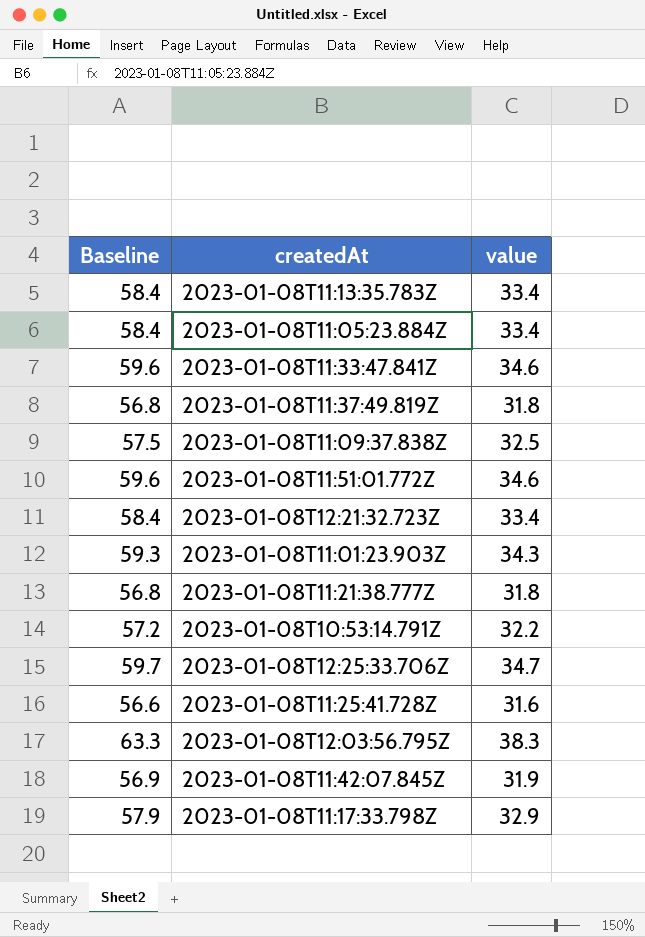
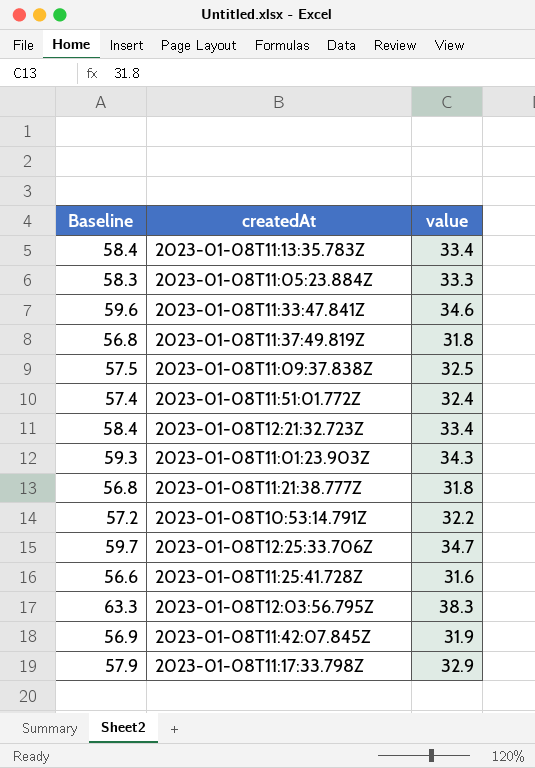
2023-01-08T11:05:23.884Z | Baseline: 58.4 -> 58.3
2023-01-08T11:05:23.884Z | value: 33.4 -> 33.3
2023-01-08T11:51:01.772Z | Baseline: 59.6 -> 57.4
2023-01-08T11:51:01.772Z | value: 34.6 -> 32.4

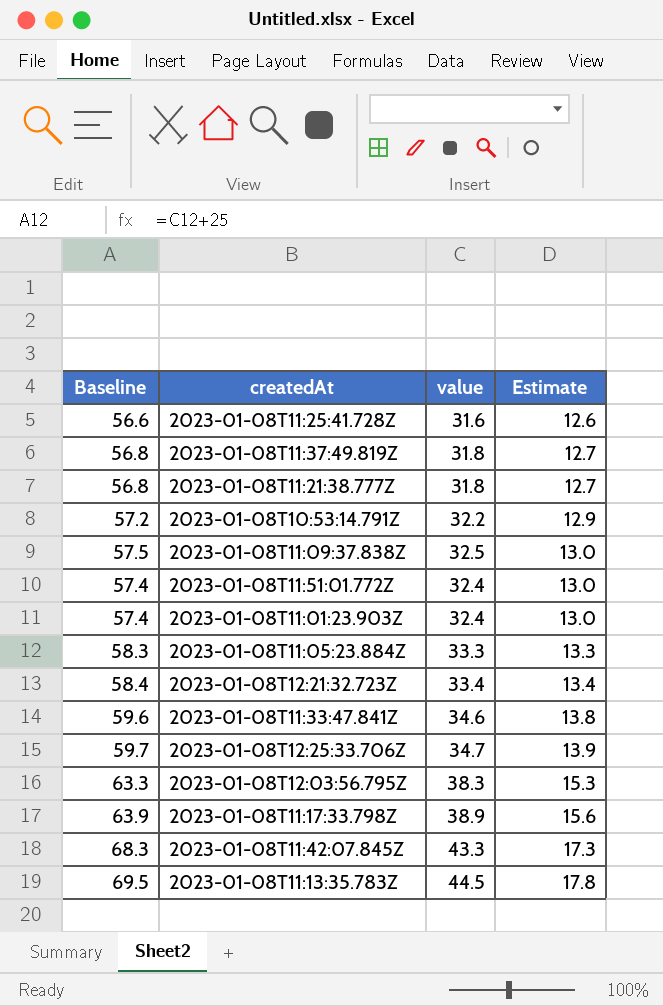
row order: none -> Estimate ascending
column Estimate | formula: none -> [value] * 0.4
2023-01-08T11:01:23.903Z | Baseline: 59.3 -> 57.4
2023-01-08T11:01:23.903Z | value: 34.3 -> 32.4
2023-01-08T11:17:33.798Z | Baseline: 57.9 -> 63.9
2023-01-08T11:17:33.798Z | value: 32.9 -> 38.9
2023-01-08T11:42:07.845Z | Baseline: 56.9 -> 68.3
2023-01-08T11:42:07.845Z | value: 31.9 -> 43.3
2023-01-08T11:13:35.783Z | Baseline: 58.4 -> 69.5
2023-01-08T11:13:35.783Z | value: 33.4 -> 44.5

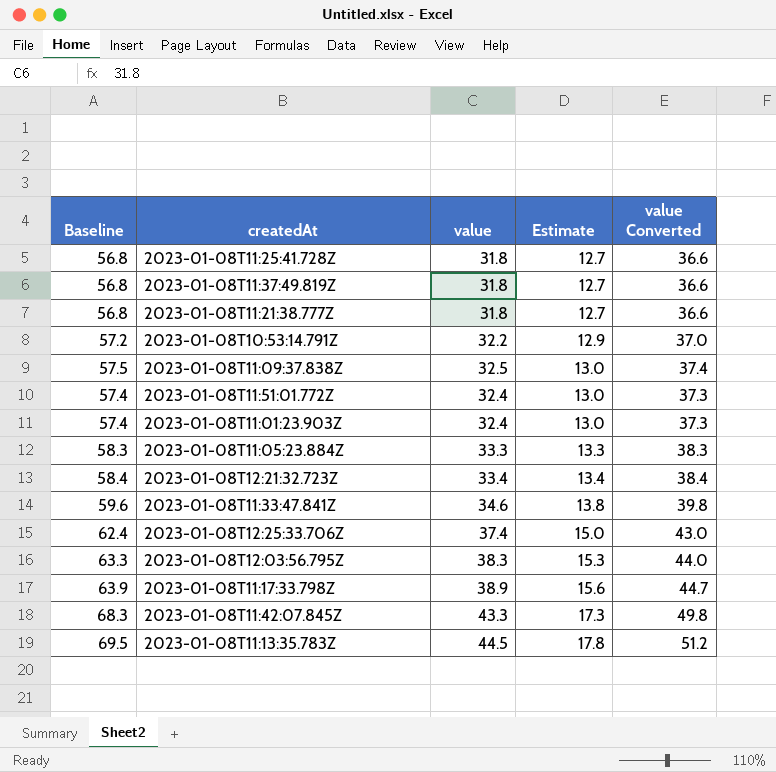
column value Converted | formula: none -> [value] * 1.15
2023-01-08T11:25:41.728Z | Baseline: 56.6 -> 56.8
2023-01-08T11:25:41.728Z | value: 31.6 -> 31.8
2023-01-08T11:25:41.728Z | Estimate: 12.6 -> 12.7
2023-01-08T12:25:33.706Z | Baseline: 59.7 -> 62.4
2023-01-08T12:25:33.706Z | value: 34.7 -> 37.4
2023-01-08T12:25:33.706Z | Estimate: 13.9 -> 15.0

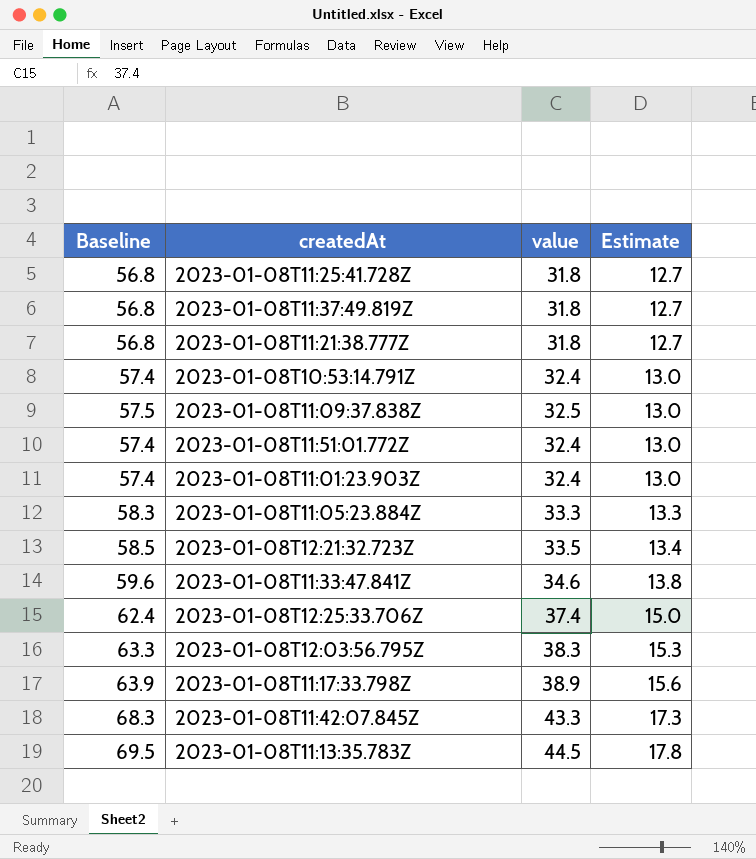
column value Converted | formula: [value] * 1.15 -> none
2023-01-08T10:53:14.791Z | Baseline: 57.2 -> 57.4
2023-01-08T10:53:14.791Z | value: 32.2 -> 32.4
2023-01-08T10:53:14.791Z | Estimate: 12.9 -> 13.0
2023-01-08T12:21:32.723Z | Baseline: 58.4 -> 58.5
2023-01-08T12:21:32.723Z | value: 33.4 -> 33.5

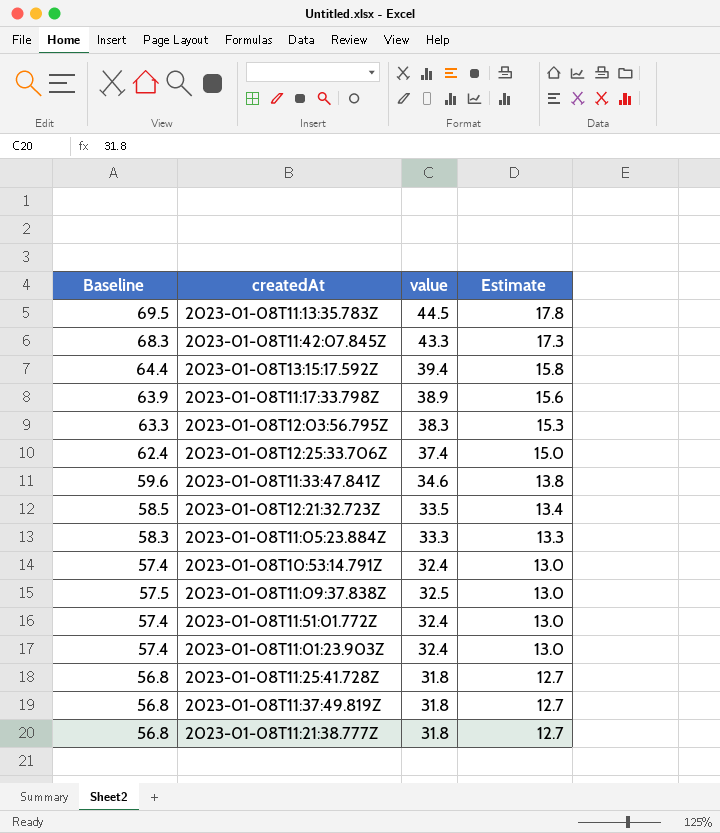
row order: Estimate ascending -> Estimate descending
row 2023-01-08T13:15:17.592Z: none -> 64.4 | 39.4 | 15.8

